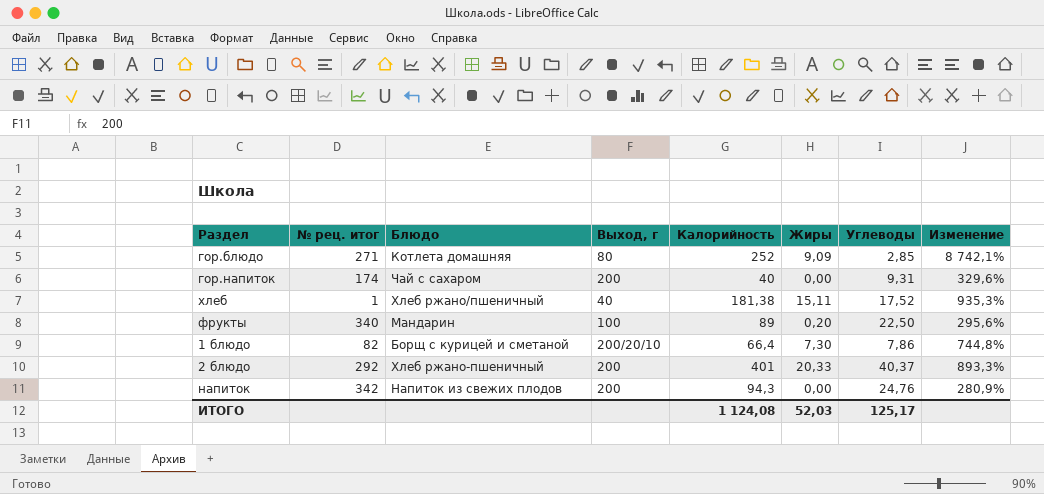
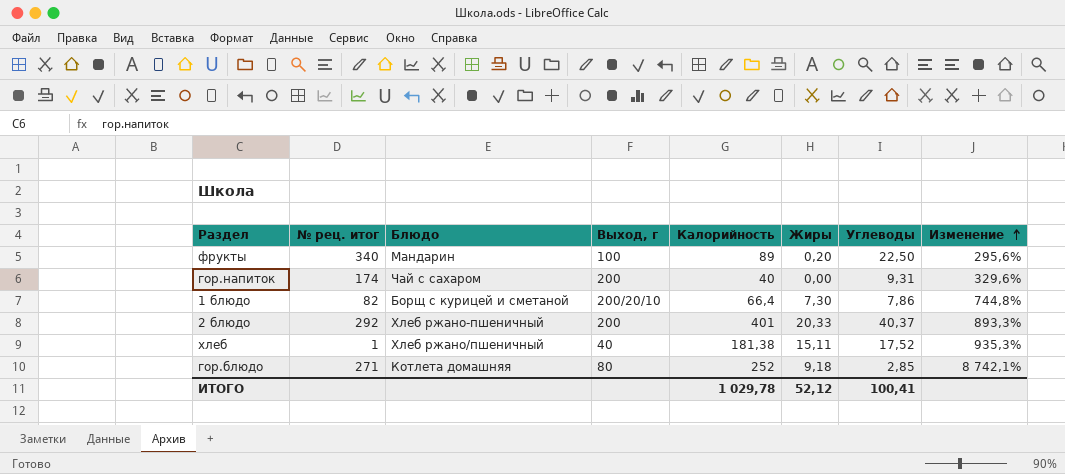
row order: none -> Изменение ascending
row напиток: 342 | Напиток из свежих плодов | 200 | 94,3 | 0,00 | 24,76 | 280,9% -> none
гор.блюдо | Жиры: 9,09 -> 9,18
ИТОГО | Калорийность: 1 124,08 -> 1 029,78
ИТОГО | Жиры: 52,03 -> 52,12
ИТОГО | Углеводы: 125,17 -> 100,41

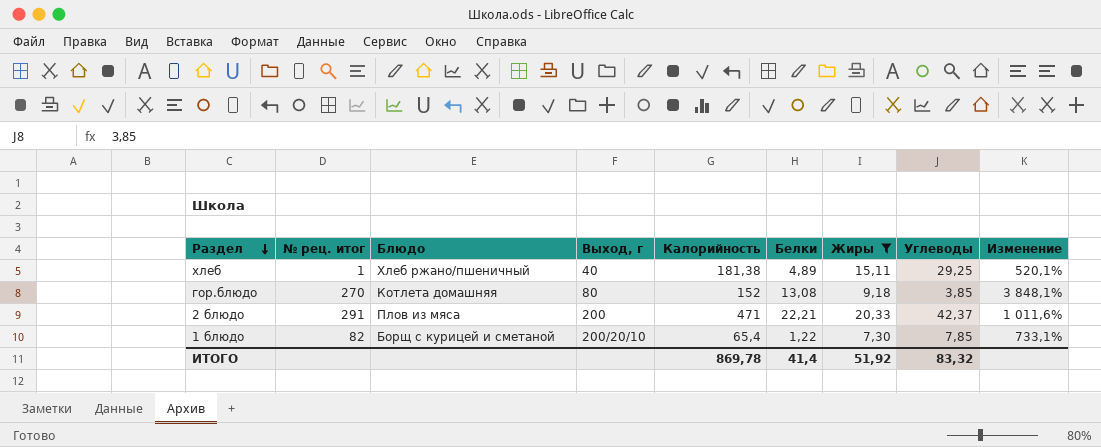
filter: none -> Жиры >= 7,30
row order: Изменение ascending -> Раздел descending
column Белки | position: none -> 6
хлеб | Углеводы: 17,52 -> 29,25
хлеб | Изменение: 935,3% -> 520,1%
гор.блюдо | № рец. итог: 271 -> 270
гор.блюдо | Калорийность: 252 -> 152
гор.блюдо | Углеводы: 2,85 -> 3,85
гор.блюдо | Изменение: 8 742,1% -> 3 848,1%
2 блюдо | № рец. итог: 292 -> 291
2 блюдо | Блюдо: Хлеб ржано-пшеничный -> Плов из мяса
2 блюдо | Калорийность: 401 -> 471
2 блюдо | Углеводы: 40,37 -> 42,37
2 блюдо | Изменение: 893,3% -> 1 011,6%
1 блюдо | Калорийность: 66,4 -> 65,4
1 блюдо | Углеводы: 7,86 -> 7,85
1 блюдо | Изменение: 744,8% -> 733,1%
ИТОГО | Калорийность: 1 029,78 -> 869,78
ИТОГО | Жиры: 52,12 -> 51,92
ИТОГО | Углеводы: 100,41 -> 83,32

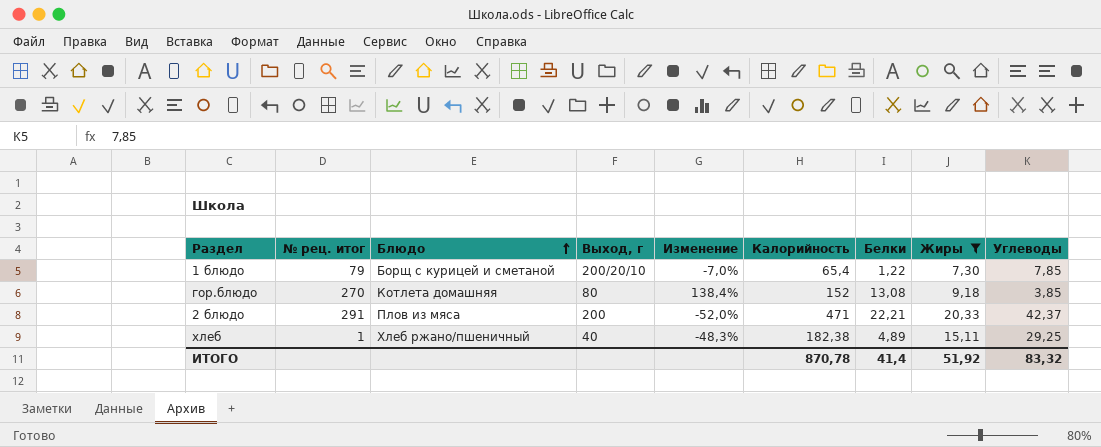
row order: Раздел descending -> Блюдо ascending
column Изменение | formula: ([Калорийность] - [Углеводы]) / [Углеводы] -> ([Жиры] - [Углеводы]) / [Углеводы]
column Изменение | position: 9 -> 5
1 блюдо | № рец. итог: 82 -> 79
хлеб | Калорийность: 181,38 -> 182,38
ИТОГО | Калорийность: 869,78 -> 870,78

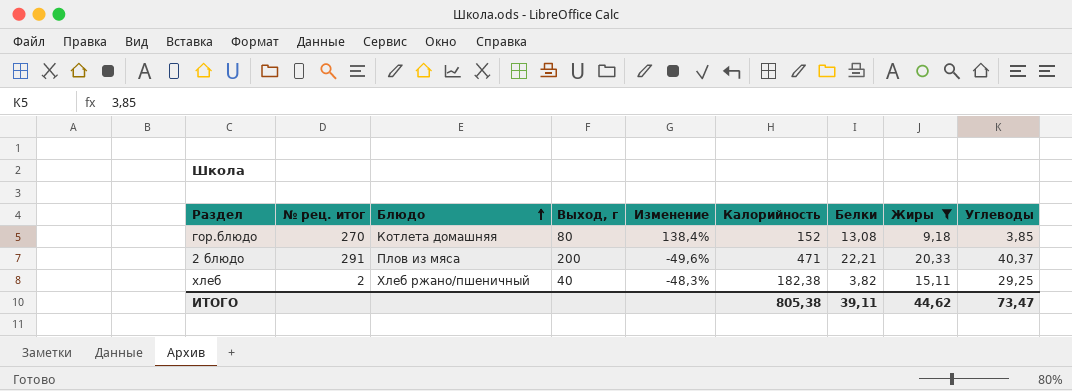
row 1 блюдо: 79 | Борщ с курицей и сметаной | 200/20/10 | -7,0% | 65,4 | 1,22 | 7,30 | 7,85 -> none
2 блюдо | Изменение: -52,0% -> -49,6%
2 блюдо | Углеводы: 42,37 -> 40,37
хлеб | № рец. итог: 1 -> 2
хлеб | Белки: 4,89 -> 3,82
ИТОГО | Калорийность: 870,78 -> 805,38
ИТОГО | Белки: 41,4 -> 39,11
ИТОГО | Жиры: 51,92 -> 44,62
ИТОГО | Углеводы: 83,32 -> 73,47

